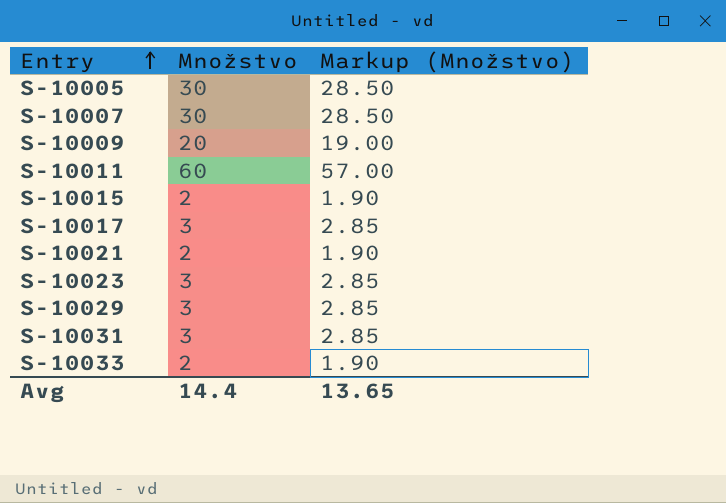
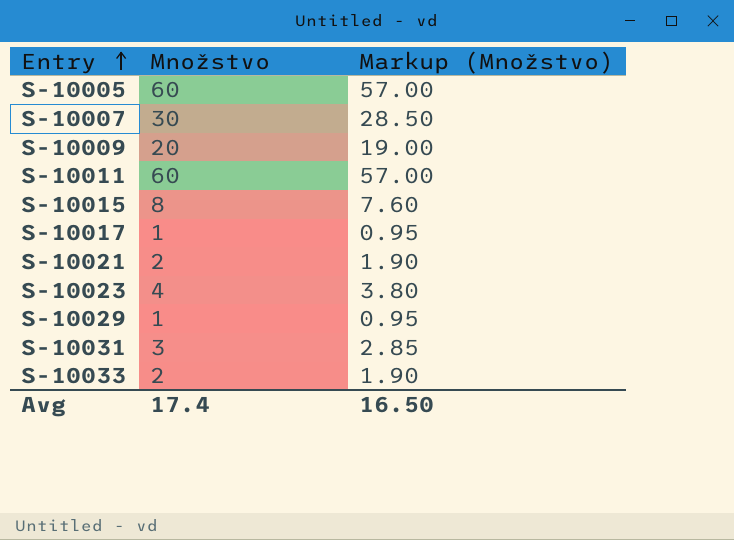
S-10005 | Množstvo: 30 -> 60
S-10005 | Markup (Množstvo): 28.50 -> 57.00
S-10015 | Množstvo: 2 -> 8
S-10015 | Markup (Množstvo): 1.90 -> 7.60
S-10017 | Množstvo: 3 -> 1
S-10017 | Markup (Množstvo): 2.85 -> 0.95
S-10023 | Množstvo: 3 -> 4
S-10023 | Markup (Množstvo): 2.85 -> 3.80
S-10029 | Množstvo: 3 -> 1
S-10029 | Markup (Množstvo): 2.85 -> 0.95
Avg | Množstvo: 14.4 -> 17.4
Avg | Markup (Množstvo): 13.65 -> 16.50

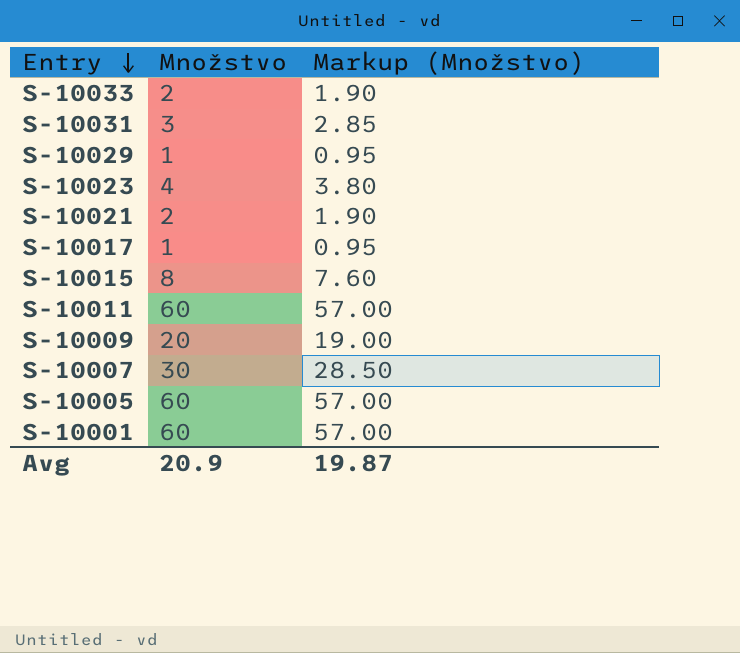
row order: Entry ascending -> Entry descending
row S-10001: none -> 60 | 57.00
Avg | Množstvo: 17.4 -> 20.9
Avg | Markup (Množstvo): 16.50 -> 19.87

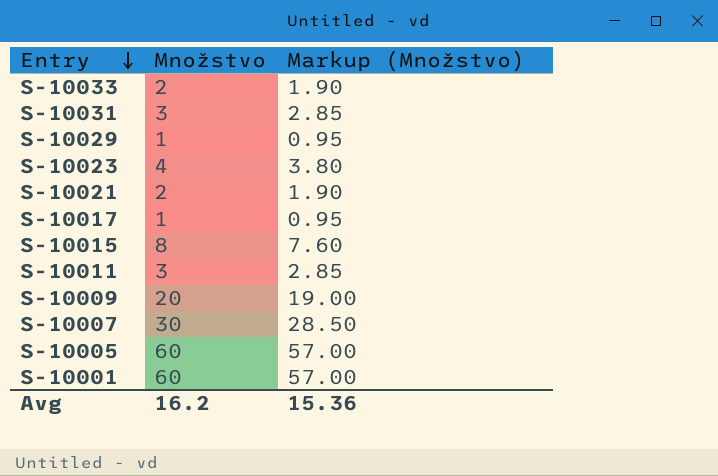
S-10011 | Množstvo: 60 -> 3
S-10011 | Markup (Množstvo): 57.00 -> 2.85
Avg | Množstvo: 20.9 -> 16.2
Avg | Markup (Množstvo): 19.87 -> 15.36

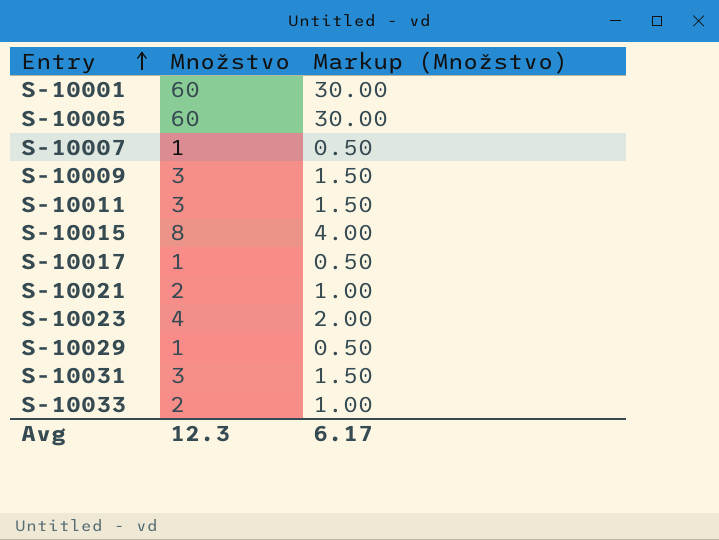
row order: Entry descending -> Entry ascending
column Markup (Množstvo) | formula: [Množstvo] * 0.95 -> [Množstvo] * 0.5
S-10007 | Množstvo: 30 -> 1
S-10009 | Množstvo: 20 -> 3
Avg | Množstvo: 16.2 -> 12.3
Avg | Markup (Množstvo): 15.36 -> 6.17

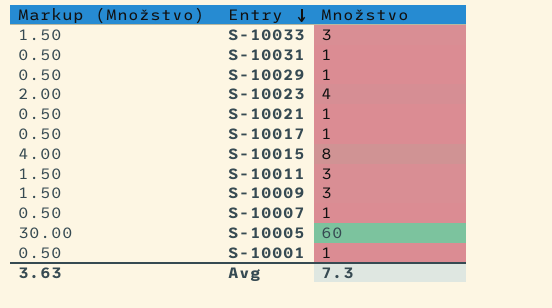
row order: Entry ascending -> Entry descending
column Markup (Množstvo) | position: 3 -> 1
S-10033 | Markup (Množstvo): 1.00 -> 1.50
S-10033 | Množstvo: 2 -> 3
S-10031 | Markup (Množstvo): 1.50 -> 0.50
S-10031 | Množstvo: 3 -> 1
S-10021 | Markup (Množstvo): 1.00 -> 0.50
S-10021 | Množstvo: 2 -> 1
S-10001 | Markup (Množstvo): 30.00 -> 0.50
S-10001 | Množstvo: 60 -> 1
Avg | Markup (Množstvo): 6.17 -> 3.63
Avg | Množstvo: 12.3 -> 7.3

